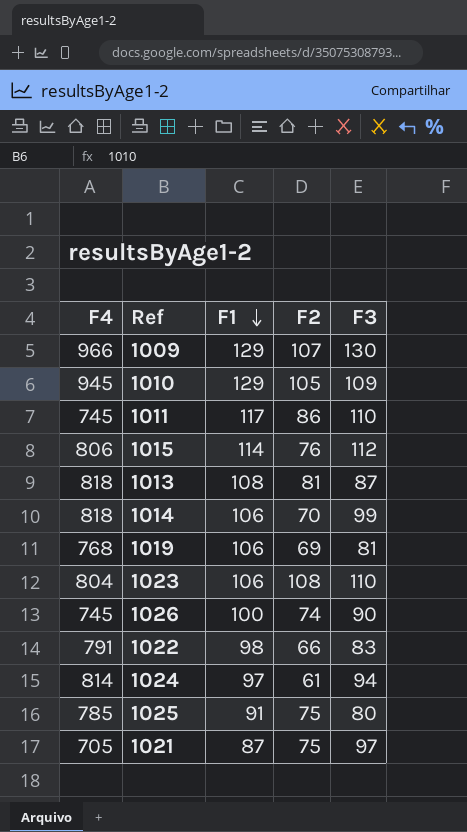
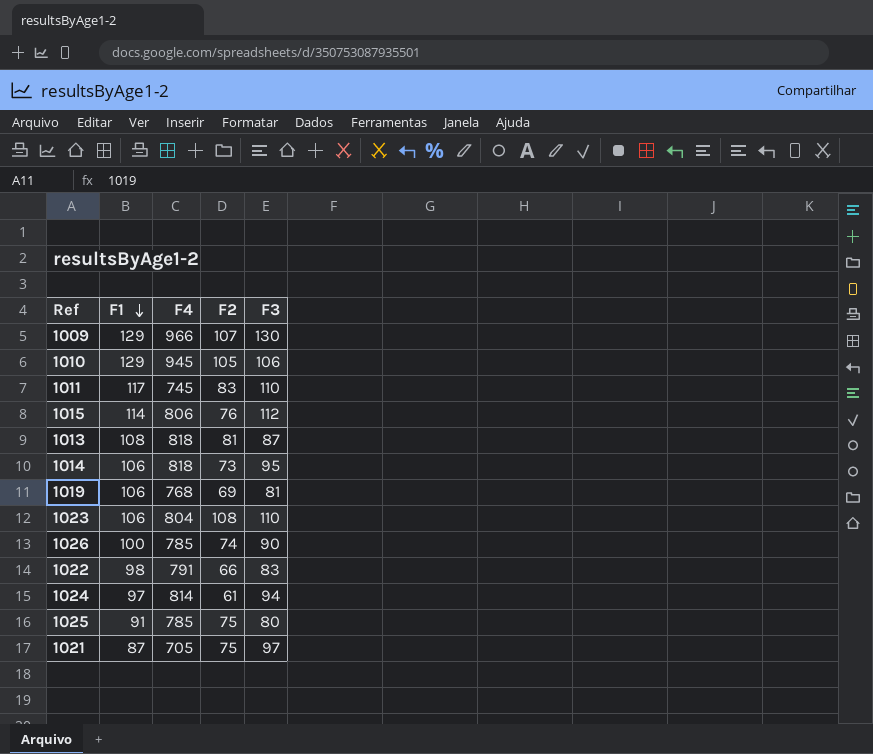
column F4 | position: 1 -> 3
1010 | F3: 109 -> 106
1011 | F2: 86 -> 83
1014 | F2: 70 -> 73
1014 | F3: 99 -> 95
1026 | F4: 745 -> 785

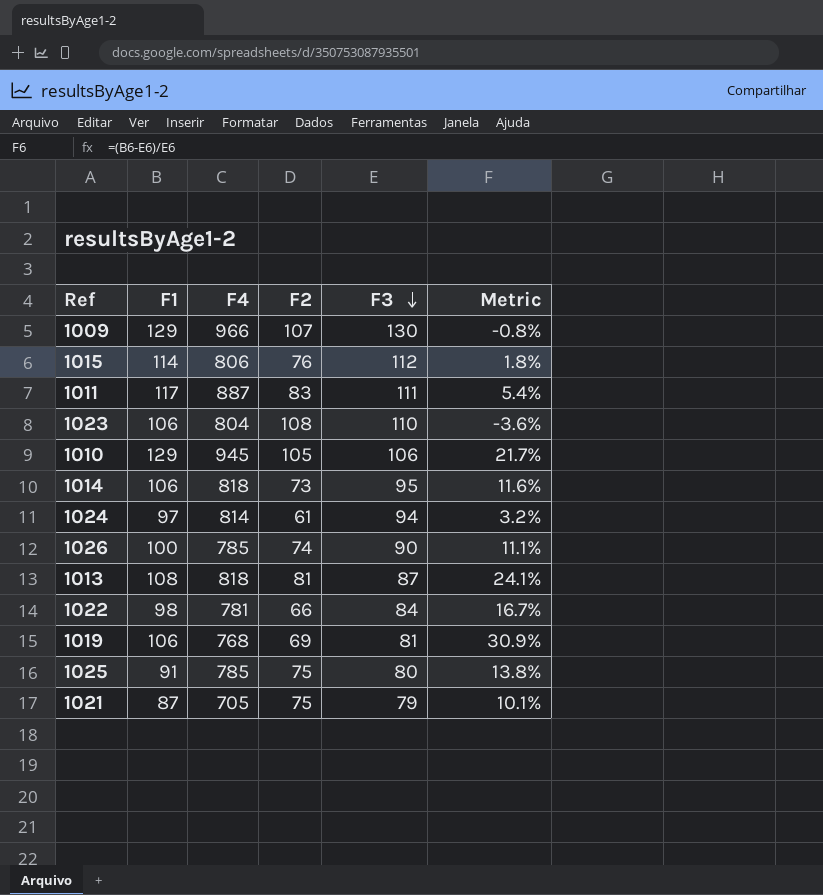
row order: F1 descending -> F3 descending
column Metric | formula: none -> ([F1] - [F3]) / [F3]
1011 | F4: 745 -> 887
1011 | F3: 110 -> 111
1022 | F4: 791 -> 781
1022 | F3: 83 -> 84
1021 | F3: 97 -> 79

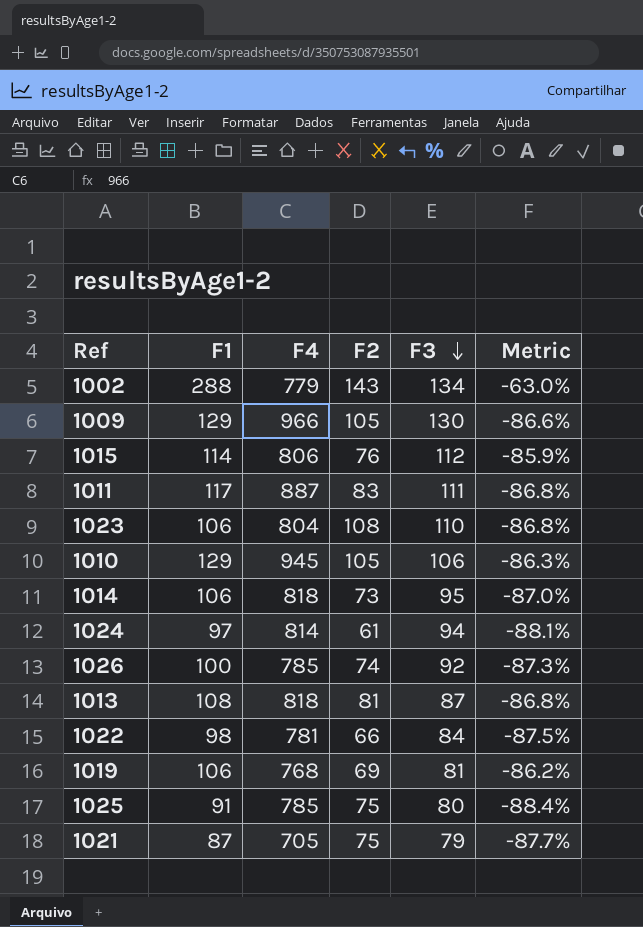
column Metric | formula: ([F1] - [F3]) / [F3] -> ([F1] - [F4]) / [F4]
row 1002: none -> 288 | 779 | 143 | 134 | -63.0%
1009 | F2: 107 -> 105
1026 | F3: 90 -> 92

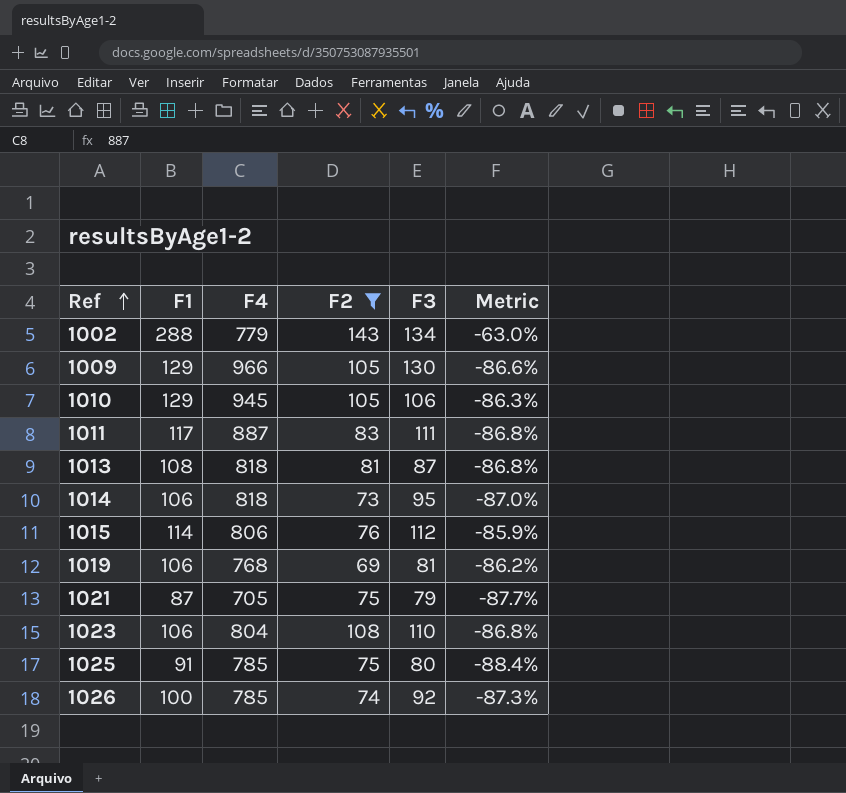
filter: none -> F2 >= 69
row order: F3 descending -> Ref ascending

